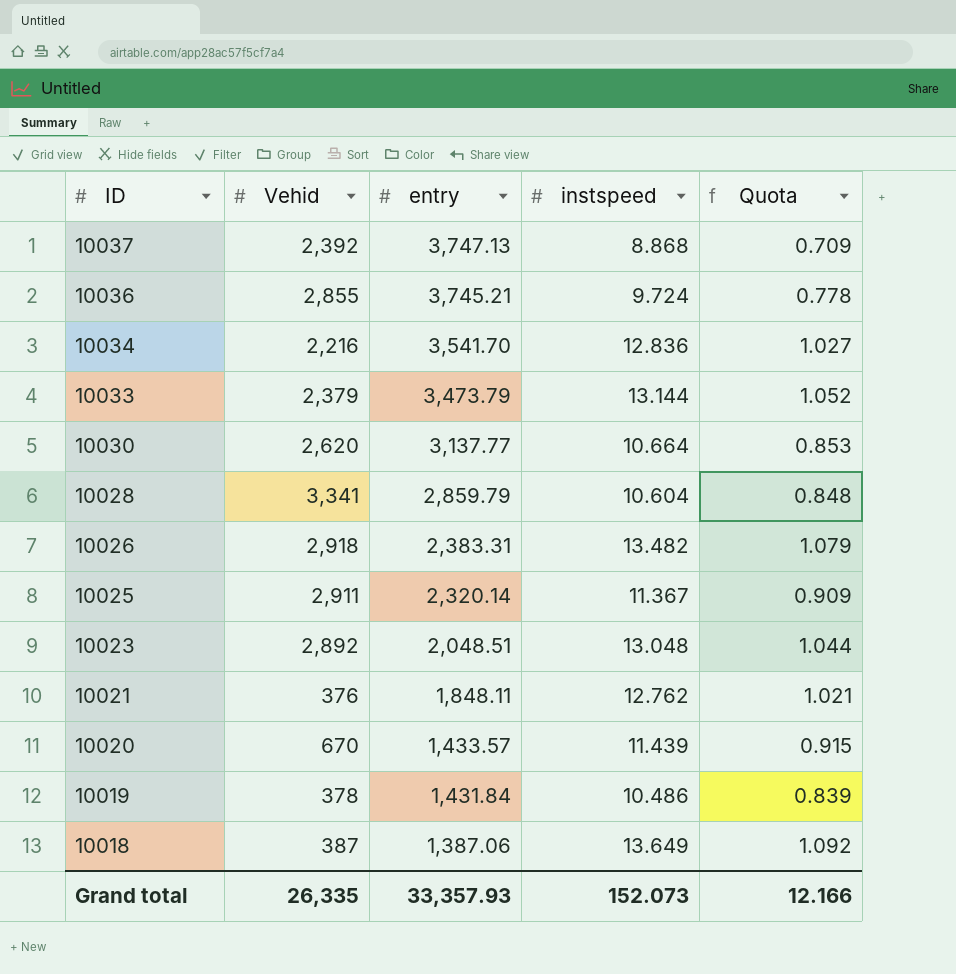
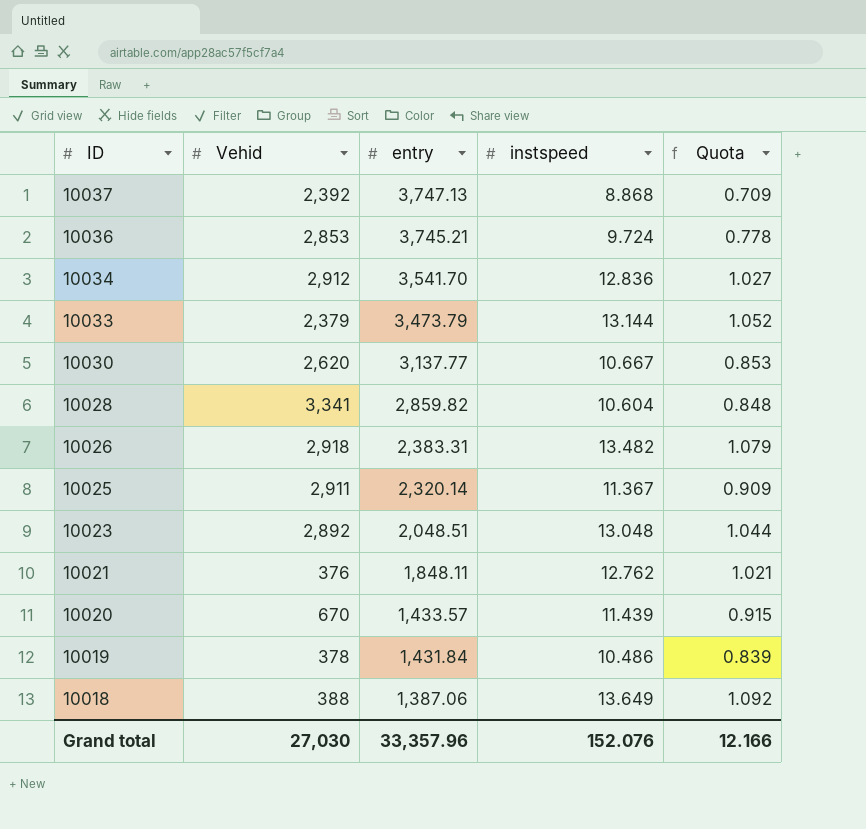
10036 | Vehid: 2,855 -> 2,853
10034 | Vehid: 2,216 -> 2,912
10030 | instspeed: 10.664 -> 10.667
10028 | entry: 2,859.79 -> 2,859.82
10018 | Vehid: 387 -> 388
Grand total | Vehid: 26,335 -> 27,030
Grand total | entry: 33,357.93 -> 33,357.96
Grand total | instspeed: 152.073 -> 152.076

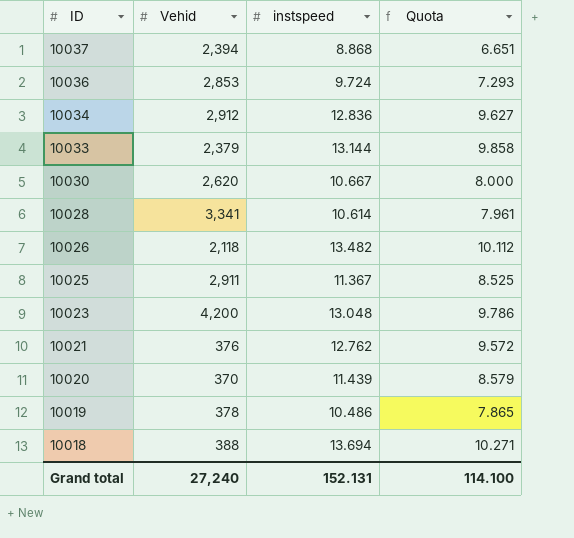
column entry | position: 3 -> none
column Quota | formula: [instspeed] * 0.08 -> [instspeed] * 0.75
10037 | Vehid: 2,392 -> 2,394
10028 | instspeed: 10.604 -> 10.614
10026 | Vehid: 2,918 -> 2,118
10023 | Vehid: 2,892 -> 4,200
10020 | Vehid: 670 -> 370
10018 | instspeed: 13.649 -> 13.694
Grand total | Vehid: 27,030 -> 27,240
Grand total | instspeed: 152.076 -> 152.131
Grand total | Quota: 12.166 -> 114.100

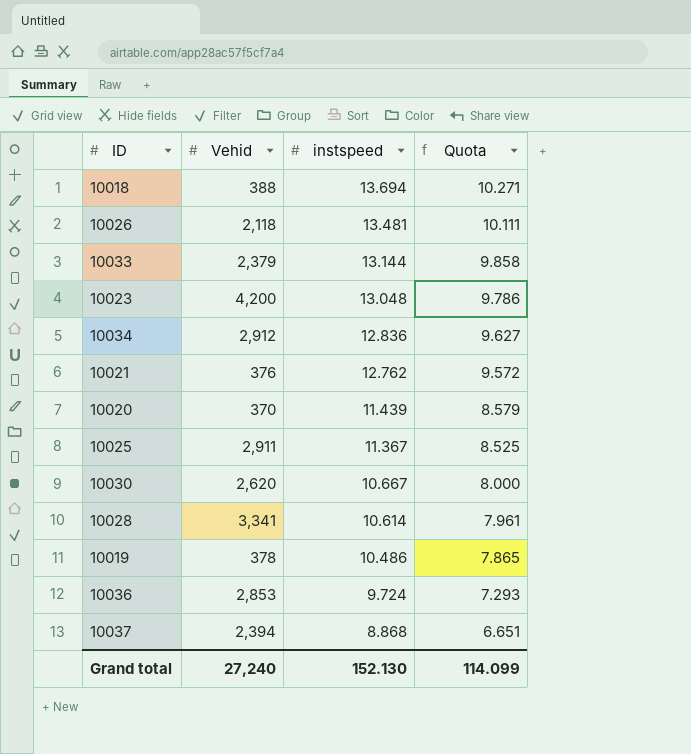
row order: ID descending -> instspeed descending
10026 | instspeed: 13.482 -> 13.481
10026 | Quota: 10.112 -> 10.111
Grand total | instspeed: 152.131 -> 152.130
Grand total | Quota: 114.100 -> 114.099

